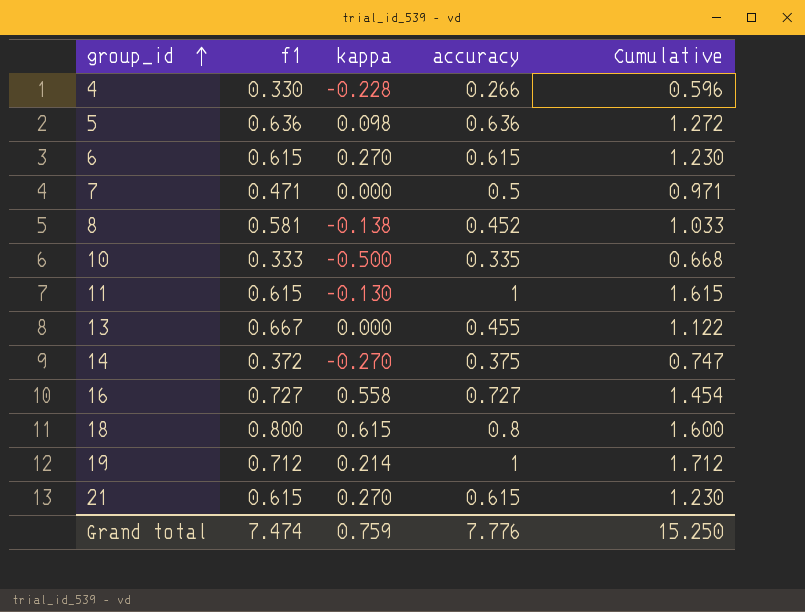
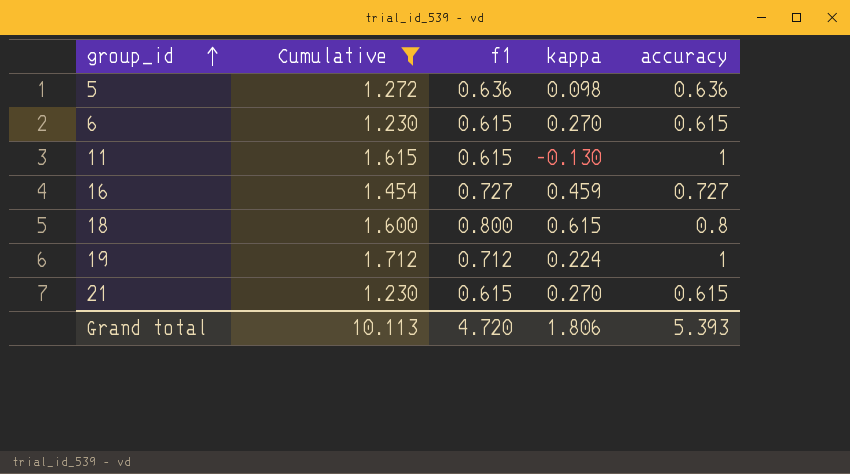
filter: none -> Cumulative >= 1.230
column Cumulative | position: 5 -> 2
16 | kappa: 0.558 -> 0.459
19 | kappa: 0.214 -> 0.224
Grand total | Cumulative: 15.250 -> 10.113
Grand total | f1: 7.474 -> 4.720
Grand total | kappa: 0.759 -> 1.806
Grand total | accuracy: 7.776 -> 5.393

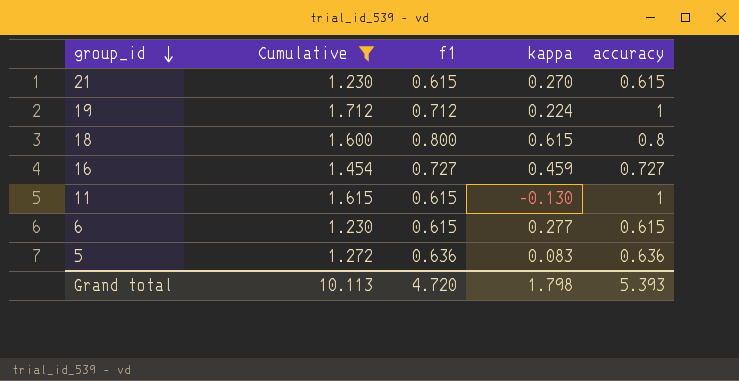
row order: group_id ascending -> group_id descending
6 | kappa: 0.270 -> 0.277
5 | kappa: 0.098 -> 0.083
Grand total | kappa: 1.806 -> 1.798

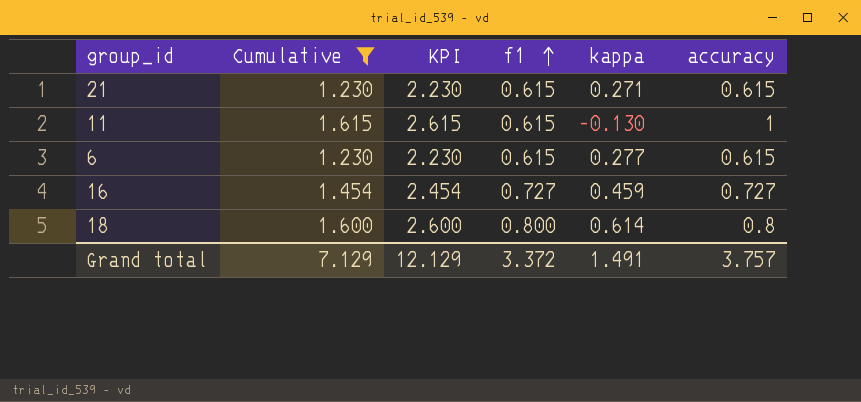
row order: group_id descending -> f1 ascending
column KPI | formula: none -> [Cumulative] + 1
row 19: 1.712 | 0.712 | 0.224 | 1 -> none
row 5: 1.272 | 0.636 | 0.083 | 0.636 -> none
21 | kappa: 0.270 -> 0.271
18 | kappa: 0.615 -> 0.614
Grand total | Cumulative: 10.113 -> 7.129
Grand total | f1: 4.720 -> 3.372
Grand total | kappa: 1.798 -> 1.491
Grand total | accuracy: 5.393 -> 3.757

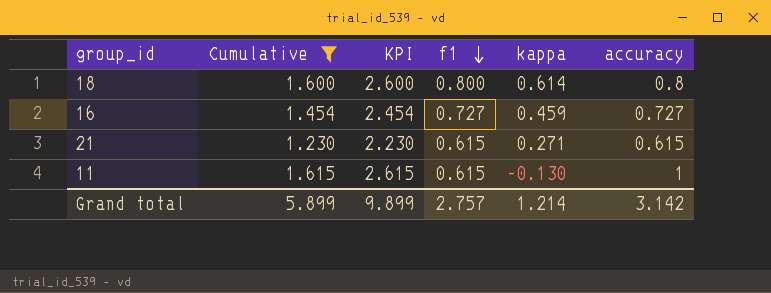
row order: f1 ascending -> f1 descending
row 6: 1.230 | 2.230 | 0.615 | 0.277 | 0.615 -> none
Grand total | Cumulative: 7.129 -> 5.899
Grand total | KPI: 12.129 -> 9.899
Grand total | f1: 3.372 -> 2.757
Grand total | kappa: 1.491 -> 1.214
Grand total | accuracy: 3.757 -> 3.142

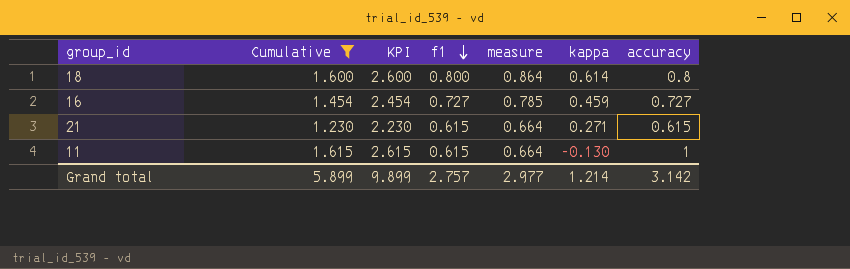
column measure | formula: none -> [f1] * 1.08

